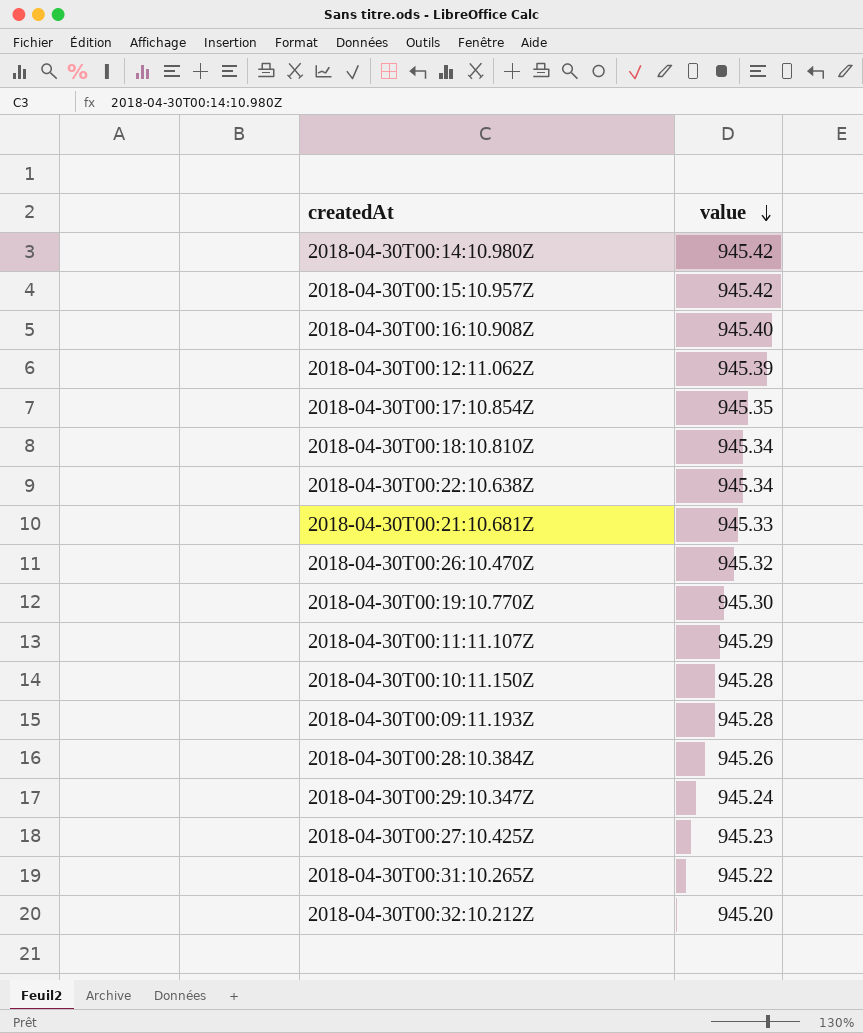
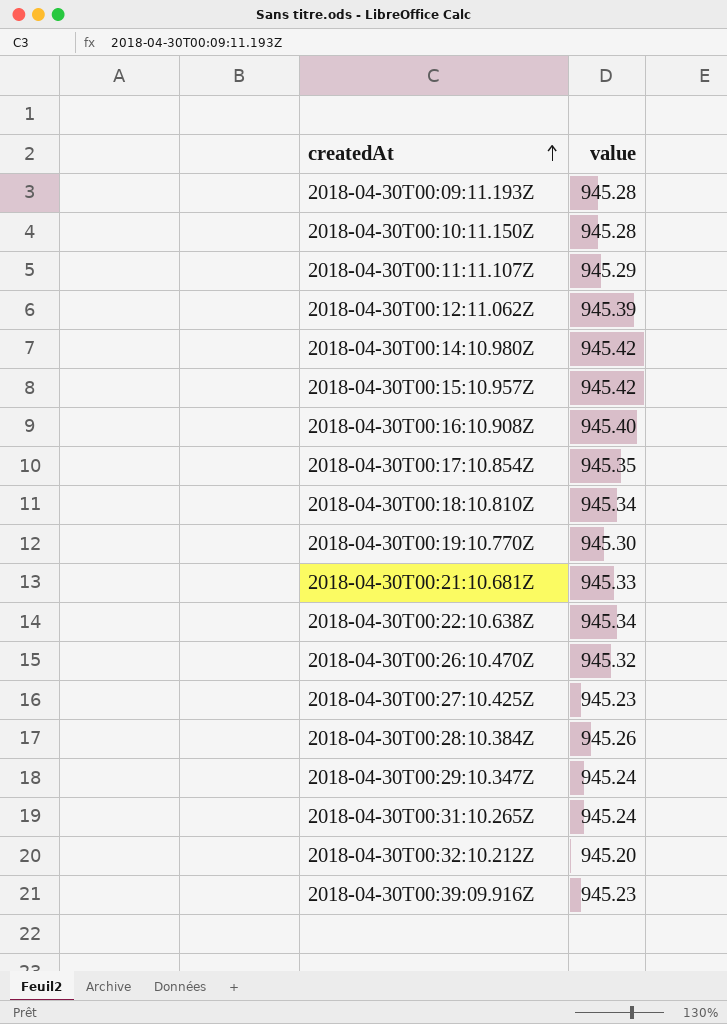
row order: value descending -> createdAt ascending
2018-04-30T00:31:10.265Z | value: 945.22 -> 945.24
row 2018-04-30T00:39:09.916Z: none -> 945.23

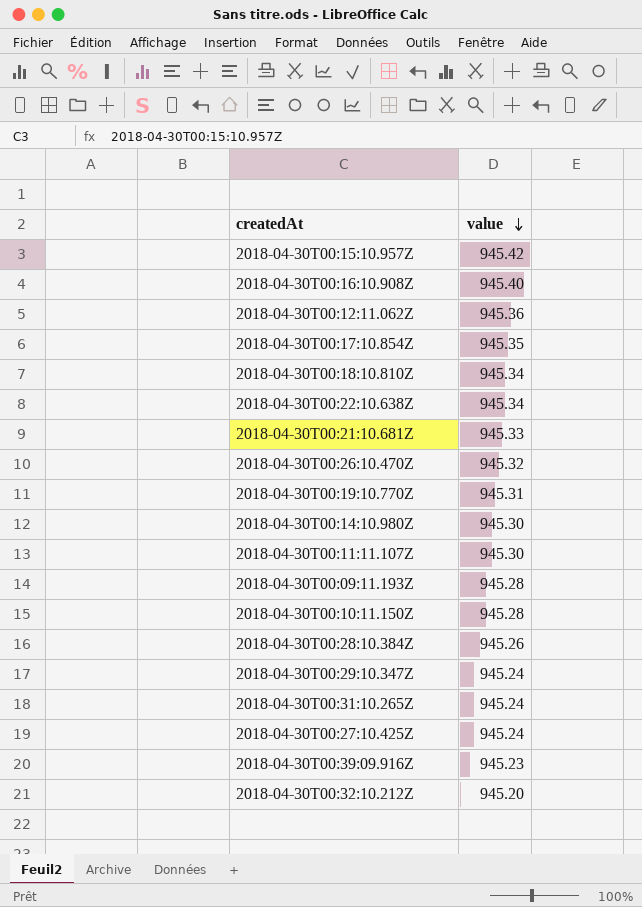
row order: createdAt ascending -> value descending
2018-04-30T00:12:11.062Z | value: 945.39 -> 945.36
2018-04-30T00:19:10.770Z | value: 945.30 -> 945.31
2018-04-30T00:14:10.980Z | value: 945.42 -> 945.30
2018-04-30T00:11:11.107Z | value: 945.29 -> 945.30
2018-04-30T00:27:10.425Z | value: 945.23 -> 945.24

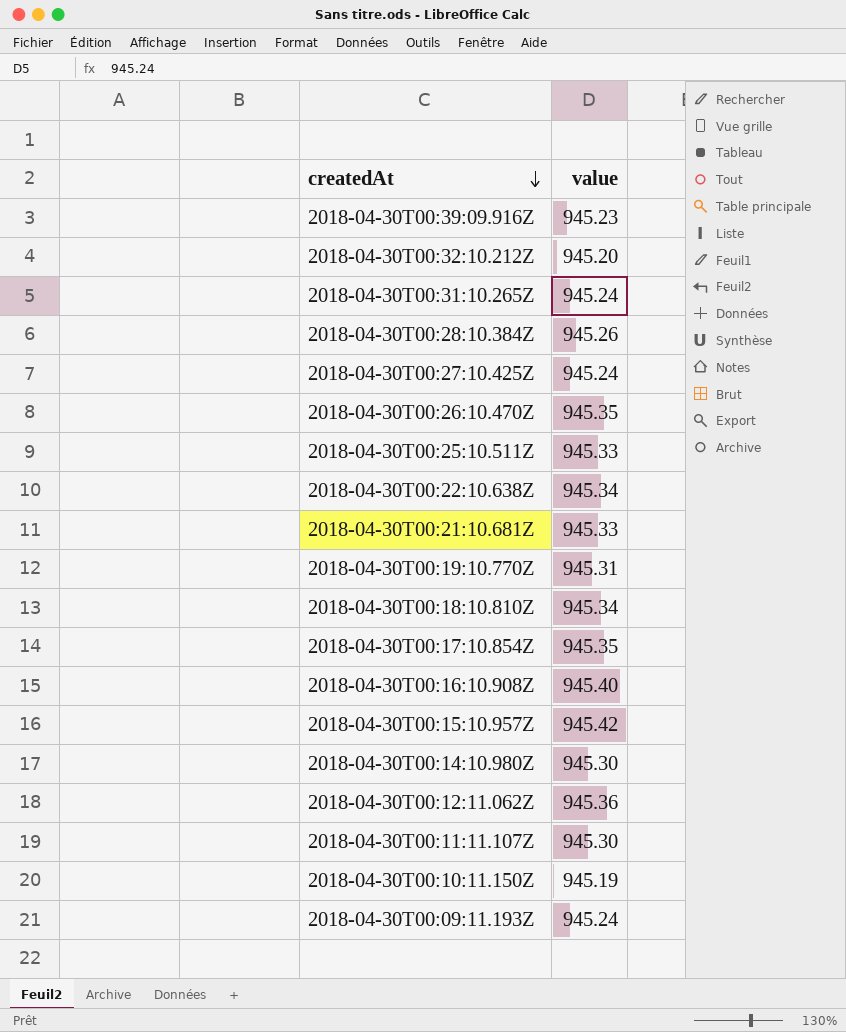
row order: value descending -> createdAt descending
row 2018-04-30T00:29:10.347Z: 945.24 -> none
2018-04-30T00:26:10.470Z | value: 945.32 -> 945.35
row 2018-04-30T00:25:10.511Z: none -> 945.33
2018-04-30T00:10:11.150Z | value: 945.28 -> 945.19
2018-04-30T00:09:11.193Z | value: 945.28 -> 945.24

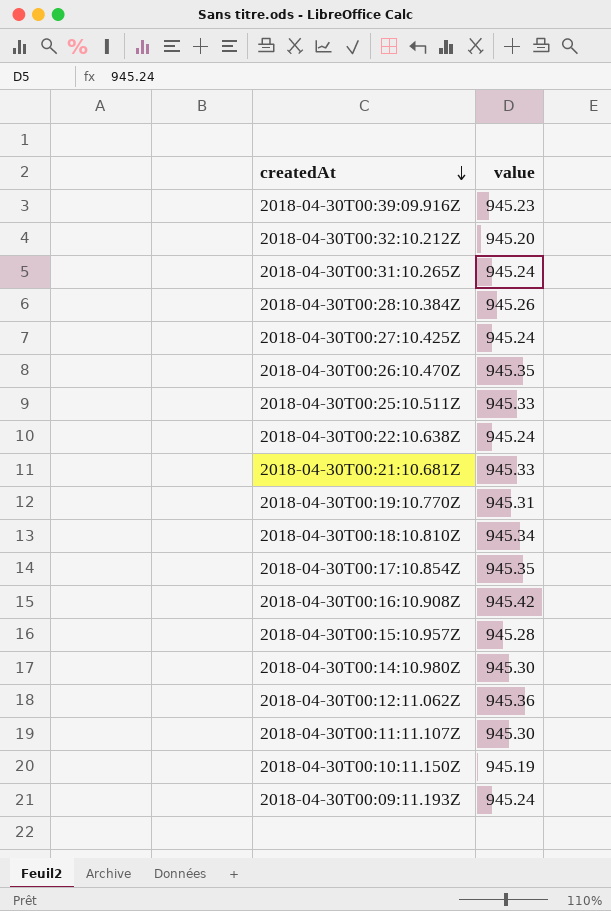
2018-04-30T00:22:10.638Z | value: 945.34 -> 945.24
2018-04-30T00:16:10.908Z | value: 945.40 -> 945.42
2018-04-30T00:15:10.957Z | value: 945.42 -> 945.28

